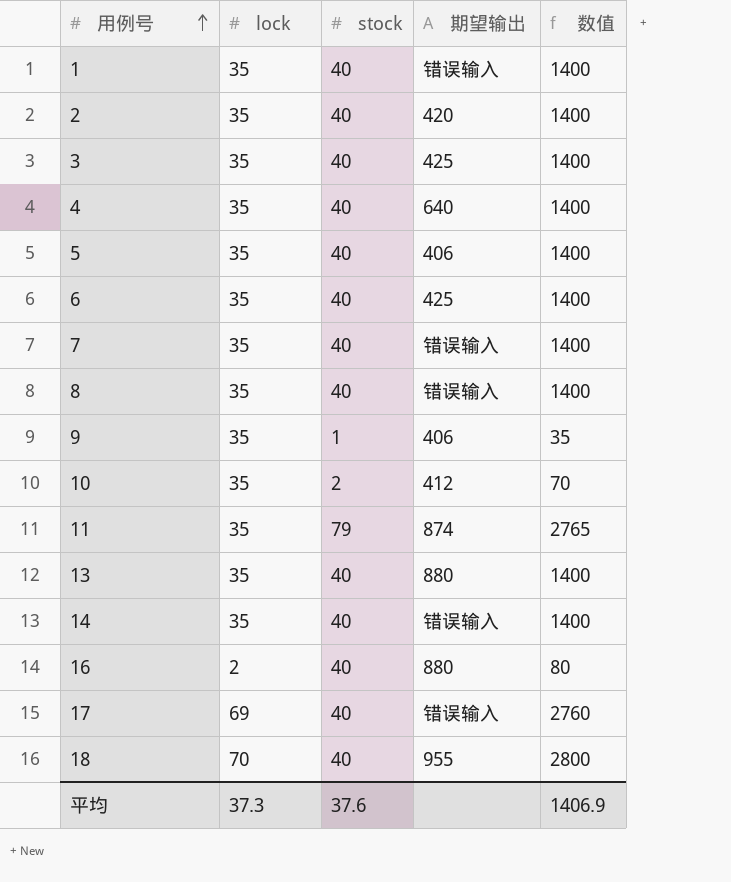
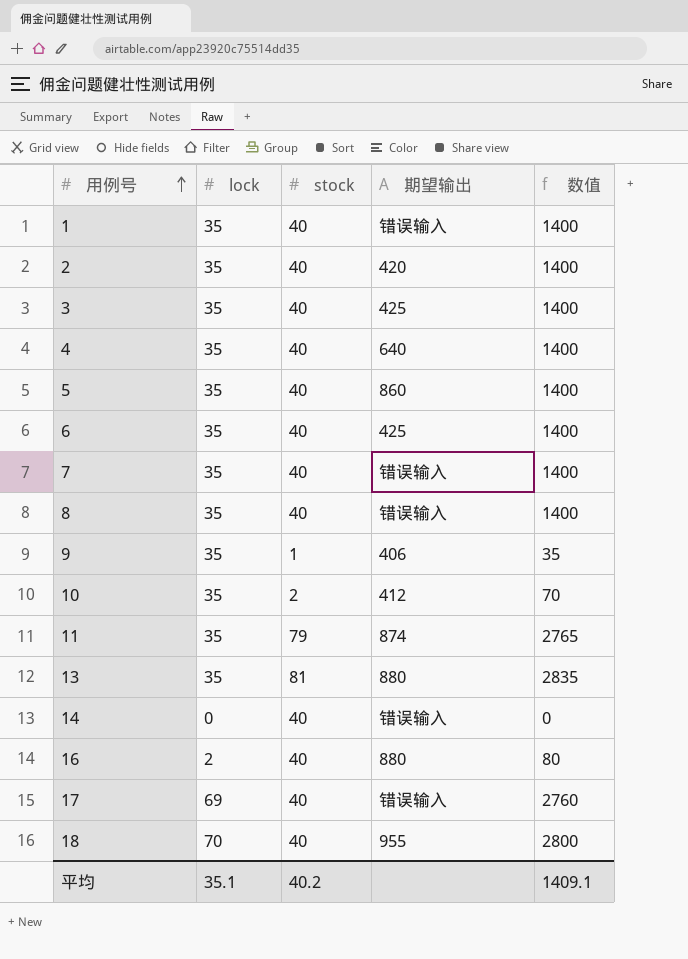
5 | 期望输出: 406 -> 860
13 | stock: 40 -> 81
13 | 数值: 1400 -> 2835
14 | lock: 35 -> 0
14 | 数值: 1400 -> 0
平均 | lock: 37.3 -> 35.1
平均 | stock: 37.6 -> 40.2
平均 | 数值: 1406.9 -> 1409.1

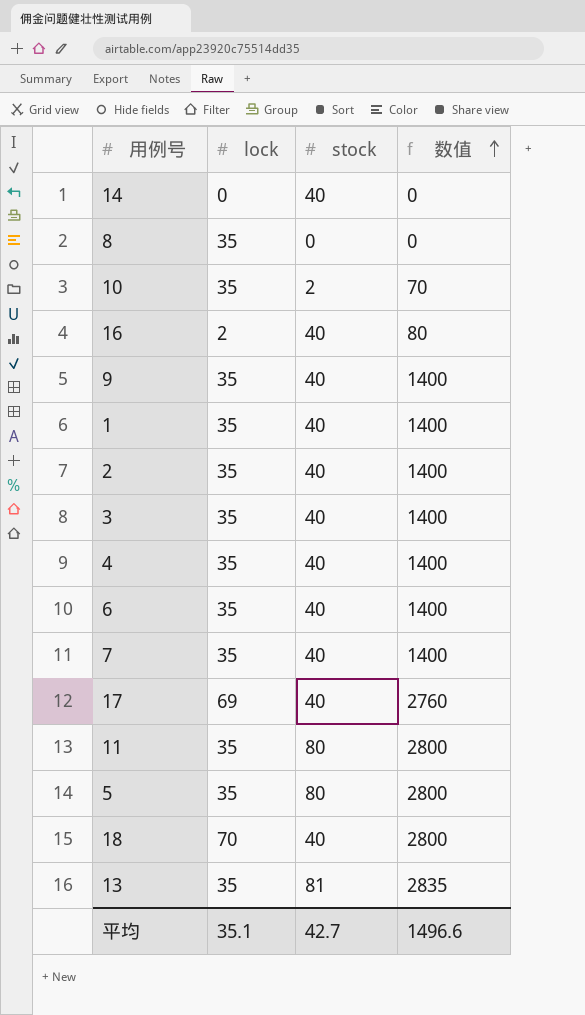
row order: 用例号 ascending -> 数值 ascending
column 期望输出 | position: 4 -> none
8 | stock: 40 -> 0
8 | 数值: 1400 -> 0
9 | stock: 1 -> 40
9 | 数值: 35 -> 1400
11 | stock: 79 -> 80
11 | 数值: 2765 -> 2800
5 | stock: 40 -> 80
5 | 数值: 1400 -> 2800
平均 | stock: 40.2 -> 42.7
平均 | 数值: 1409.1 -> 1496.6

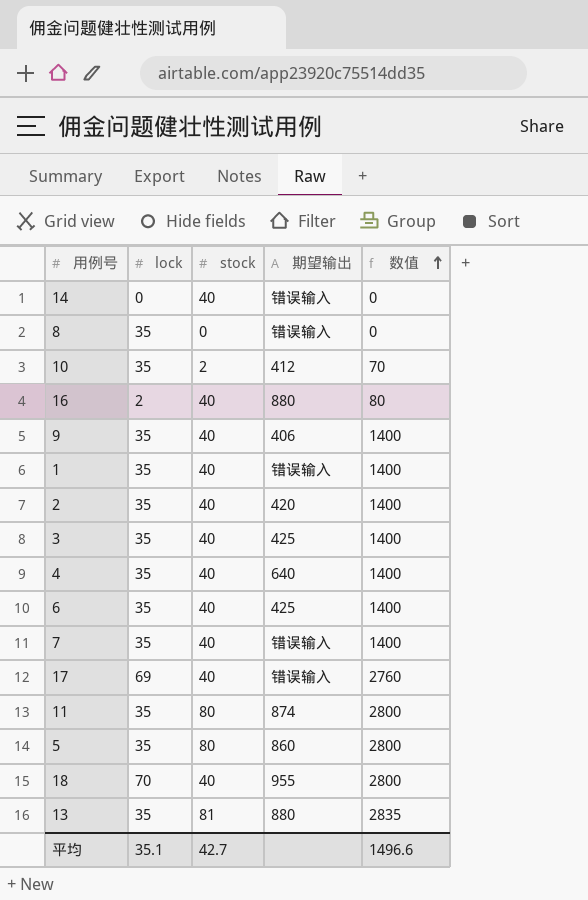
column 期望输出 | position: none -> 4

